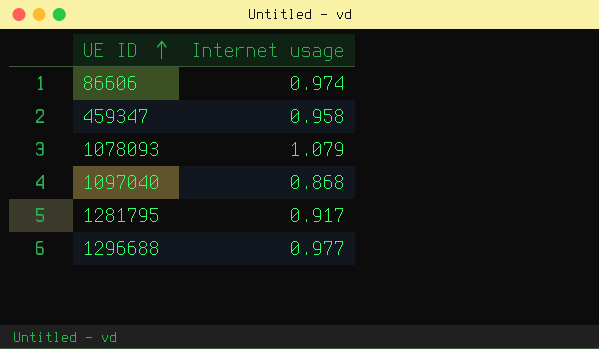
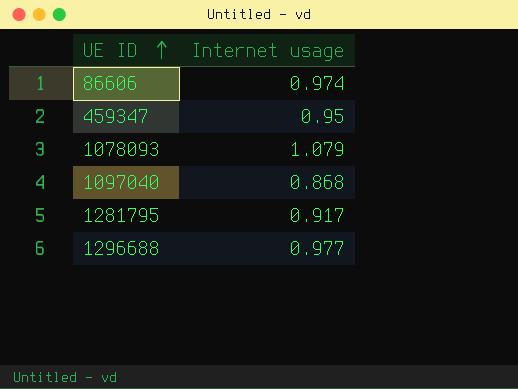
459347 | Internet usage: 0.958 -> 0.95

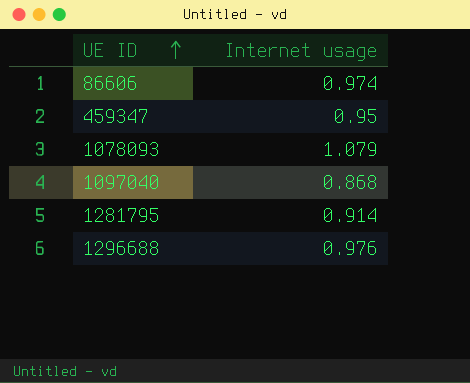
1281795 | Internet usage: 0.917 -> 0.914
1296688 | Internet usage: 0.977 -> 0.976

